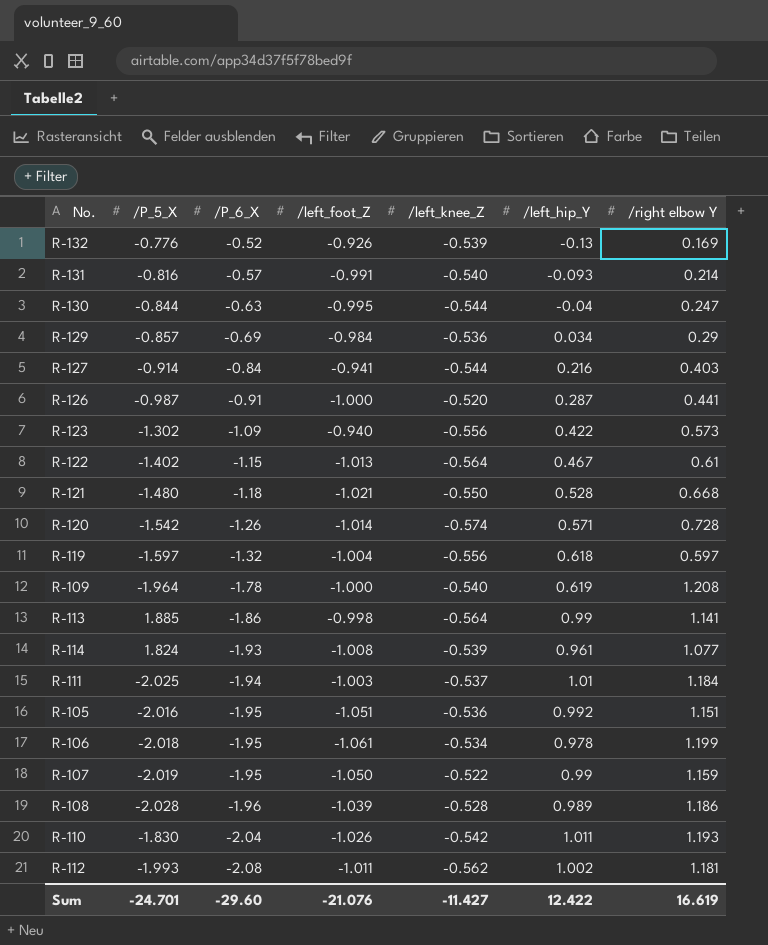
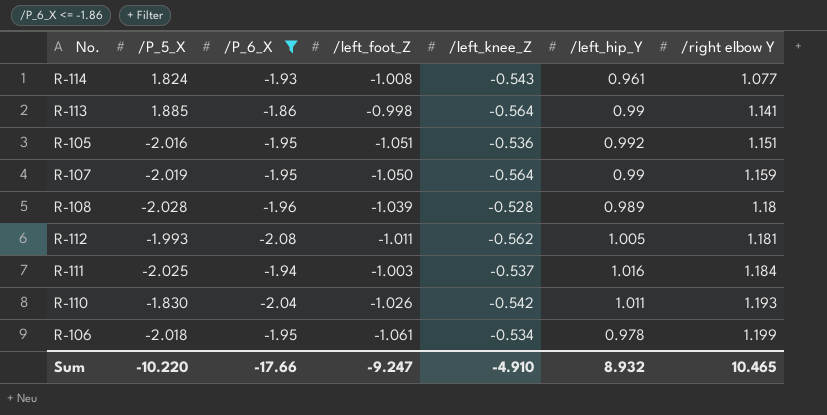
filter: none -> /P_6_X <= -1.86
row order: /P_6_X descending -> /right elbow Y ascending
R-114 | /left_knee_Z: -0.539 -> -0.543
R-107 | /left_knee_Z: -0.522 -> -0.564
R-108 | /right elbow Y: 1.186 -> 1.18
R-112 | /left_hip_Y: 1.002 -> 1.005
R-111 | /left_hip_Y: 1.01 -> 1.016
Sum | /P_5_X: -24.701 -> -10.220
Sum | /P_6_X: -29.60 -> -17.66
Sum | /left_foot_Z: -21.076 -> -9.247
Sum | /left_knee_Z: -11.427 -> -4.910
Sum | /left_hip_Y: 12.422 -> 8.932
Sum | /right elbow Y: 16.619 -> 10.465

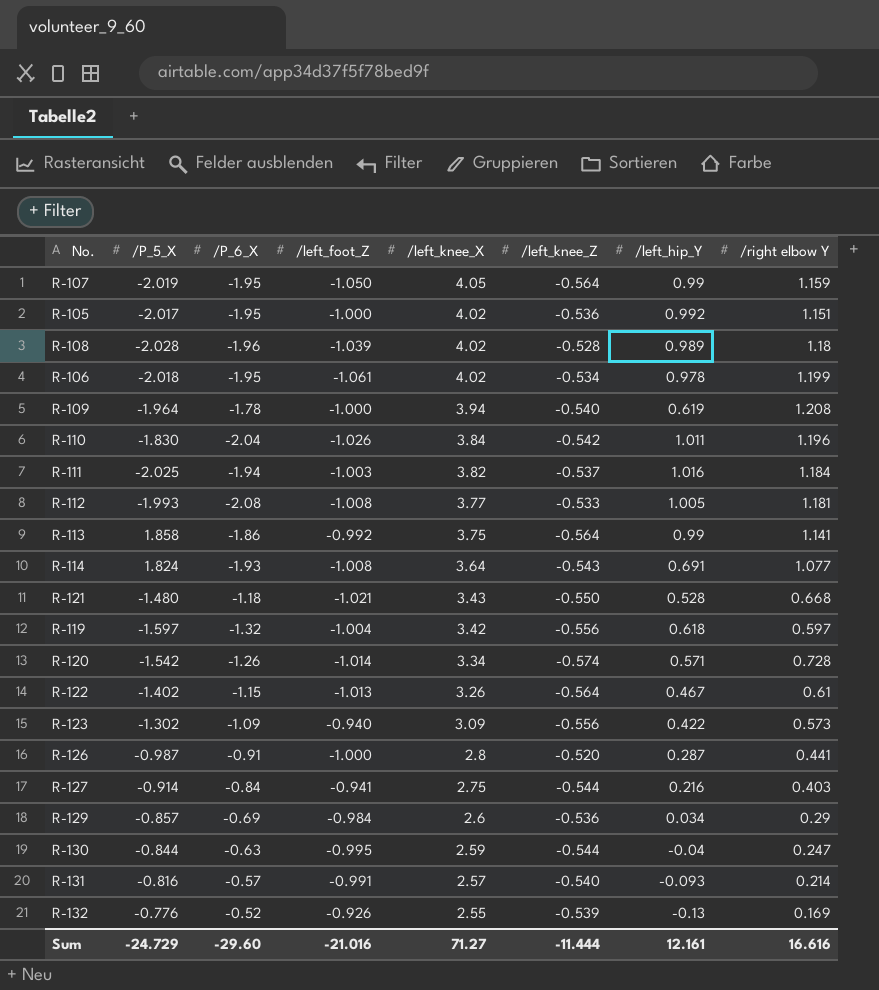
filter: /P_6_X <= -1.86 -> none
row order: /right elbow Y ascending -> /left_knee_X descending
column /left_knee_X | position: none -> 5
R-105 | /P_5_X: -2.016 -> -2.017
R-105 | /left_foot_Z: -1.051 -> -1.000
R-110 | /right elbow Y: 1.193 -> 1.196
R-112 | /left_foot_Z: -1.011 -> -1.008
R-112 | /left_knee_Z: -0.562 -> -0.533
R-113 | /P_5_X: 1.885 -> 1.858
R-113 | /left_foot_Z: -0.998 -> -0.992
R-114 | /left_hip_Y: 0.961 -> 0.691
Sum | /P_5_X: -10.220 -> -24.729
Sum | /P_6_X: -17.66 -> -29.60
Sum | /left_foot_Z: -9.247 -> -21.016
Sum | /left_knee_Z: -4.910 -> -11.444
Sum | /left_hip_Y: 8.932 -> 12.161
Sum | /right elbow Y: 10.465 -> 16.616

